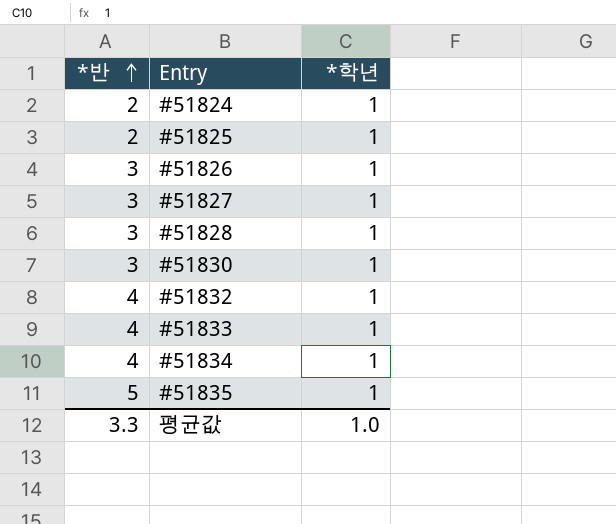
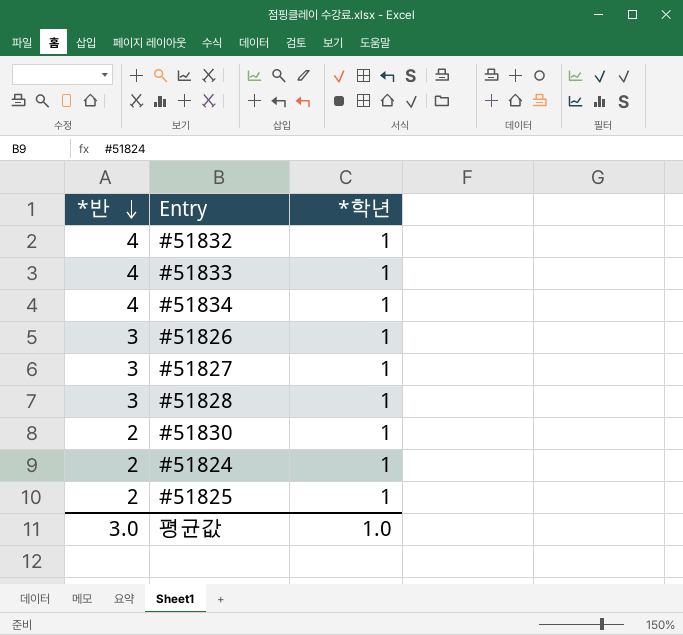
row order: *반 ascending -> *반 descending
row #51835: 5 | 1 -> none
#51830 | *반: 3 -> 2
평균값 | *반: 3.3 -> 3.0

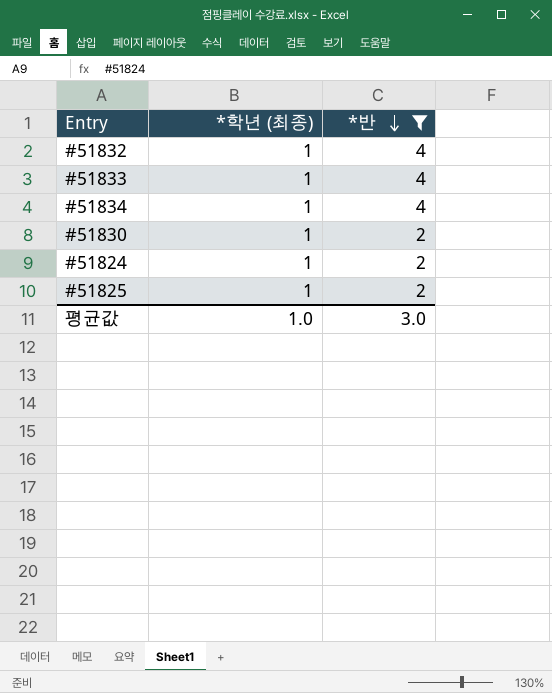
filter: none -> *반 != 3
column name: *학년 -> *학년 (최종)
column *반 | position: 1 -> 3

